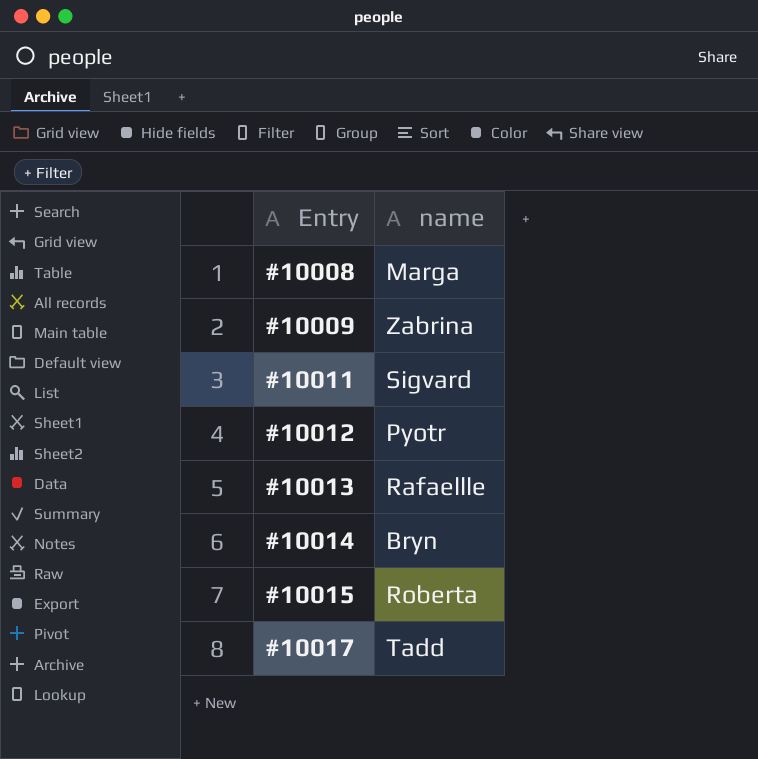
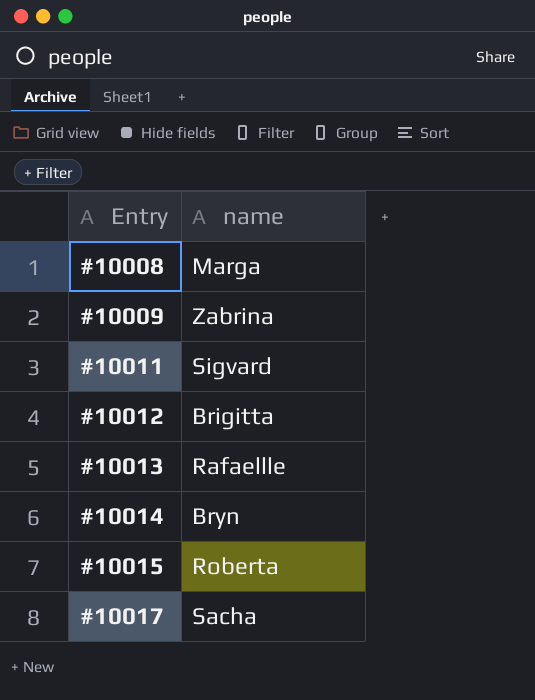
#10012 | name: Pyotr -> Brigitta
#10017 | name: Tadd -> Sacha

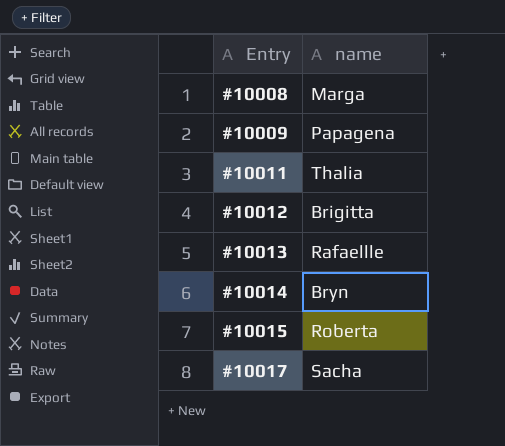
#10009 | name: Zabrina -> Papagena
#10011 | name: Sigvard -> Thalia

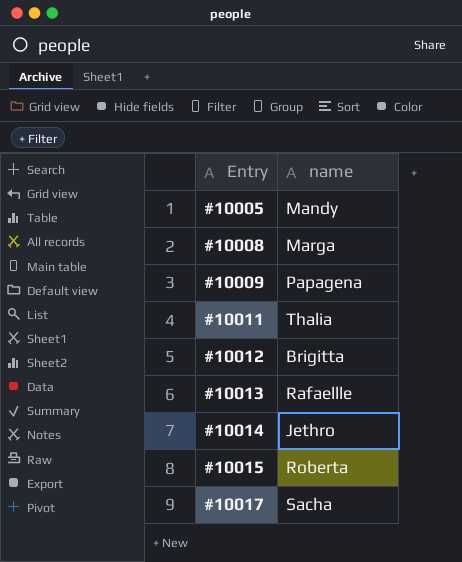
row #10005: none -> Mandy
#10014 | name: Bryn -> Jethro

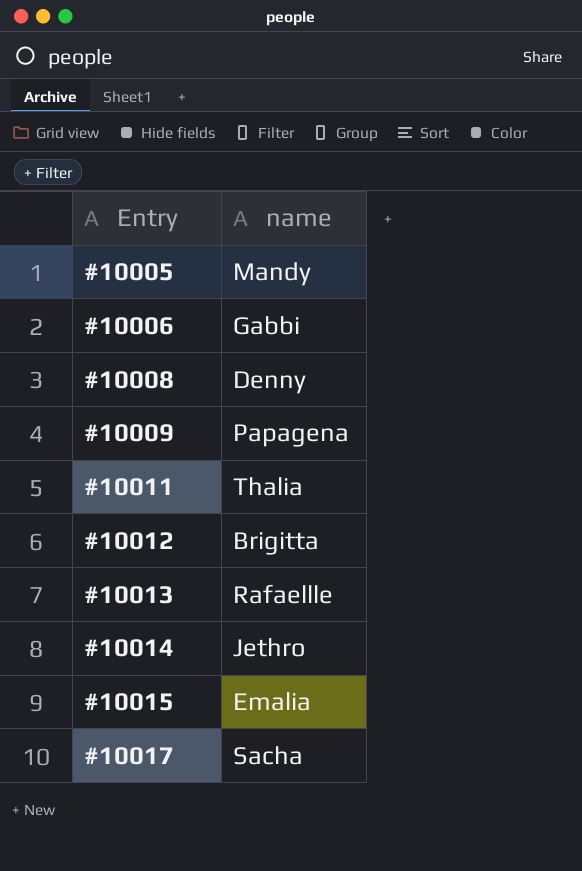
row #10006: none -> Gabbi
#10008 | name: Marga -> Denny
#10015 | name: Roberta -> Emalia

